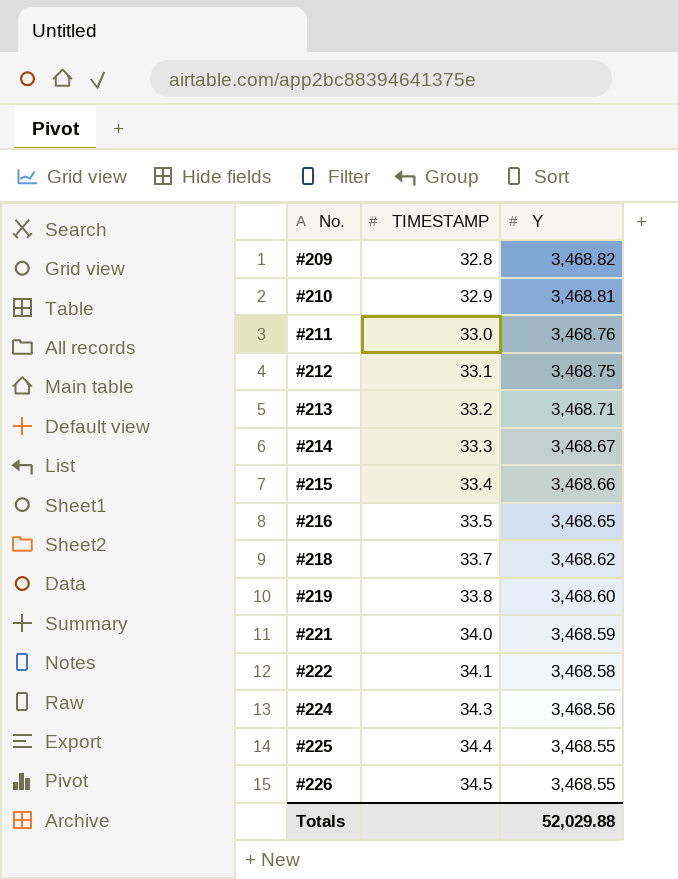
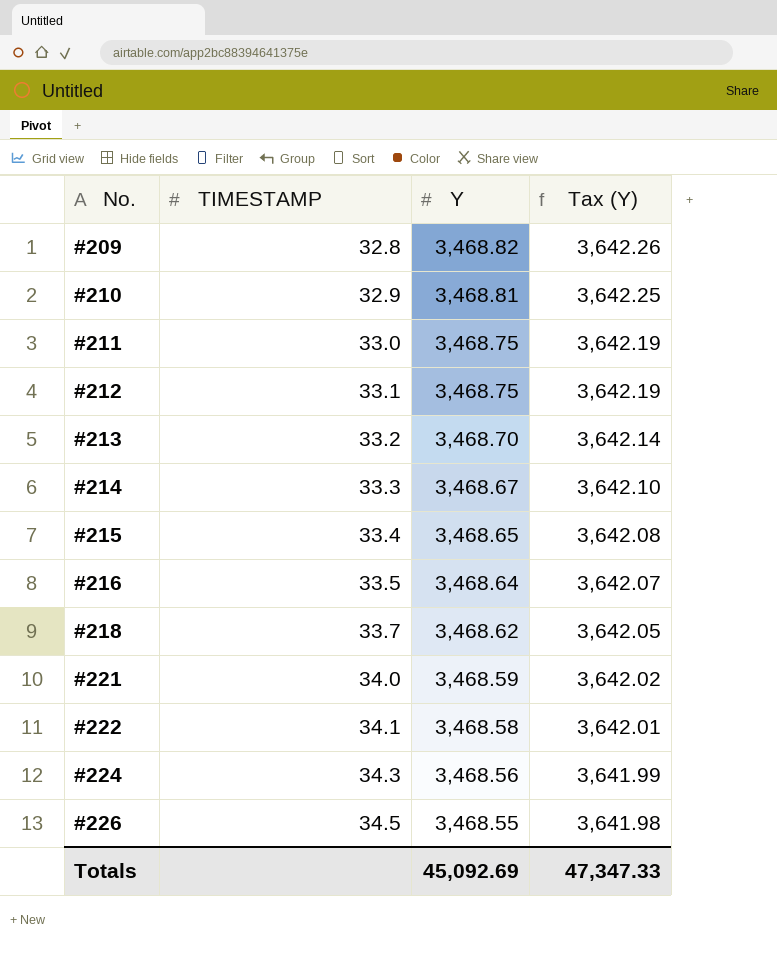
column Tax (Y) | formula: none -> [Y] * 1.05
row #219: 33.8 | 3,468.60 -> none
row #225: 34.4 | 3,468.55 -> none
#211 | Y: 3,468.76 -> 3,468.75
#213 | Y: 3,468.71 -> 3,468.70
#215 | Y: 3,468.66 -> 3,468.65
#216 | Y: 3,468.65 -> 3,468.64
Totals | Y: 52,029.88 -> 45,092.69

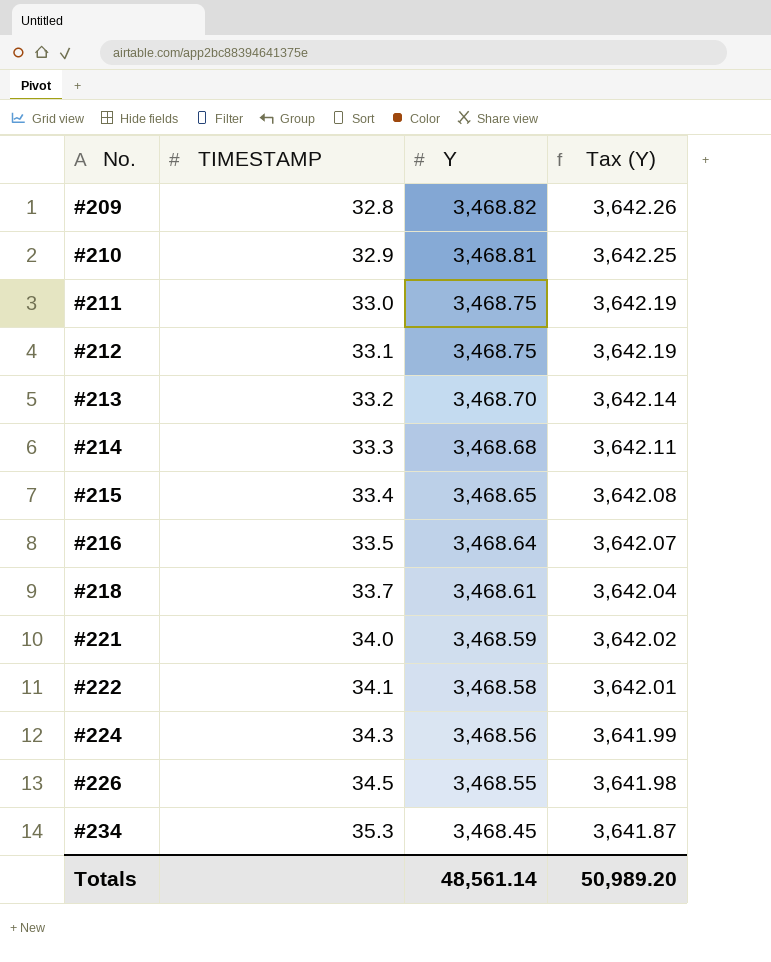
#214 | Y: 3,468.67 -> 3,468.68
#214 | Tax (Y): 3,642.10 -> 3,642.11
#218 | Y: 3,468.62 -> 3,468.61
#218 | Tax (Y): 3,642.05 -> 3,642.04
row #234: none -> 35.3 | 3,468.45 | 3,641.87
Totals | Y: 45,092.69 -> 48,561.14
Totals | Tax (Y): 47,347.33 -> 50,989.20

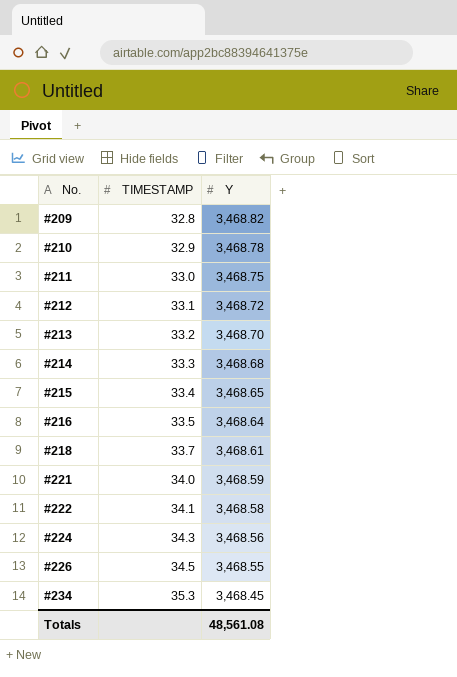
column Tax (Y) | formula: [Y] * 1.05 -> none
#210 | Y: 3,468.81 -> 3,468.78
#212 | Y: 3,468.75 -> 3,468.72
Totals | Y: 48,561.14 -> 48,561.08

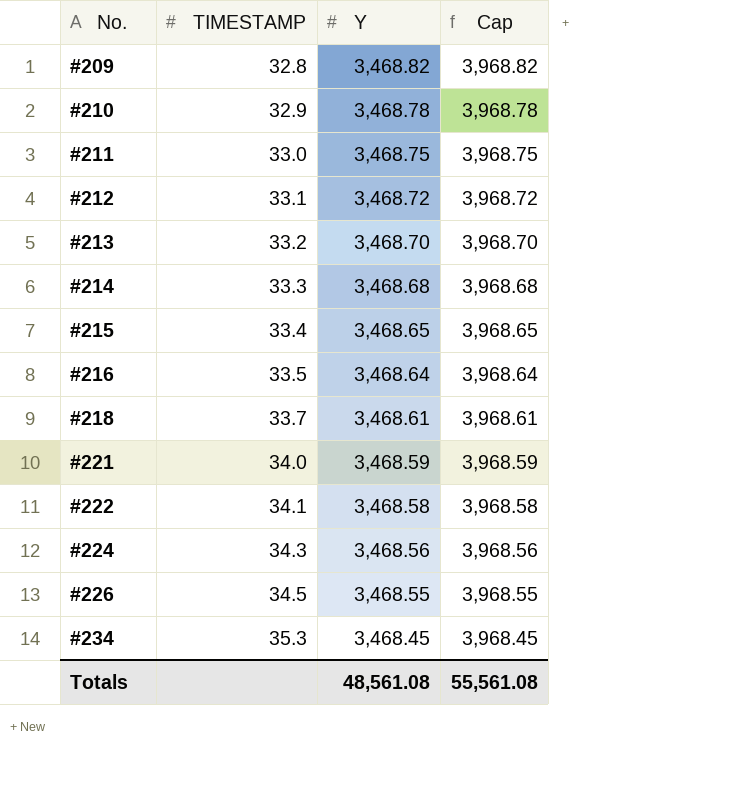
column Cap | formula: none -> [Y] + 500

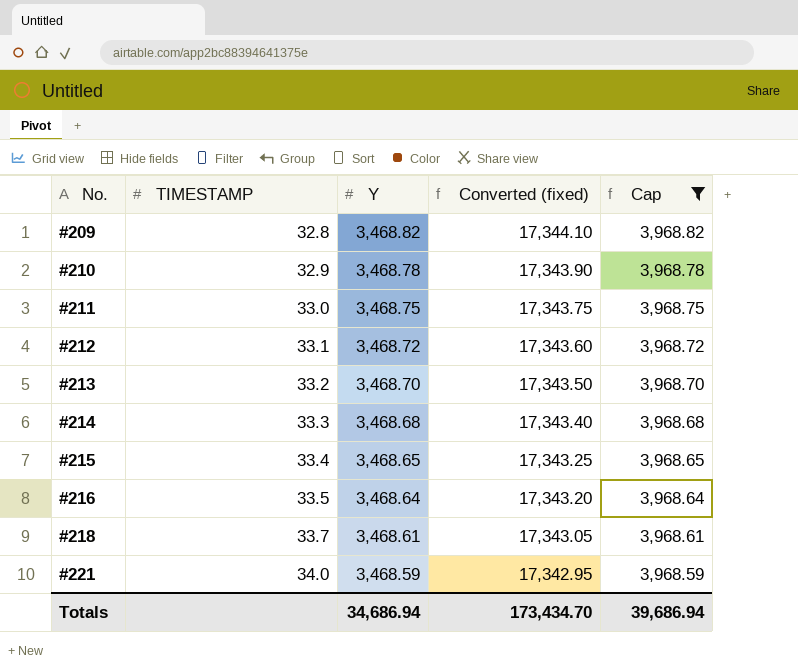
filter: none -> Cap >= 3,968.59
column Converted (fixed) | formula: none -> [Y] * 5
Totals | Y: 48,561.08 -> 34,686.94
Totals | Cap: 55,561.08 -> 39,686.94

